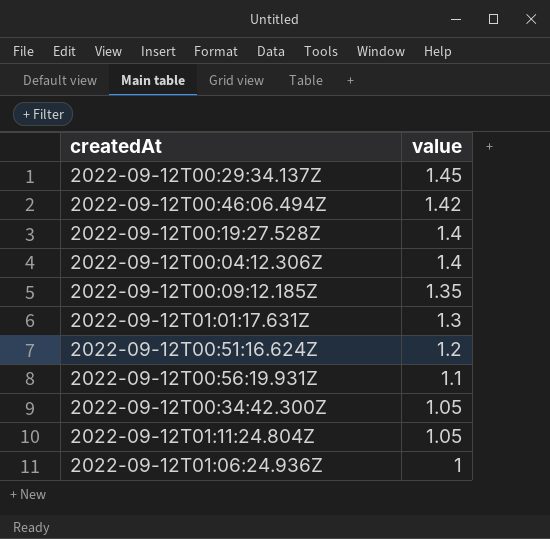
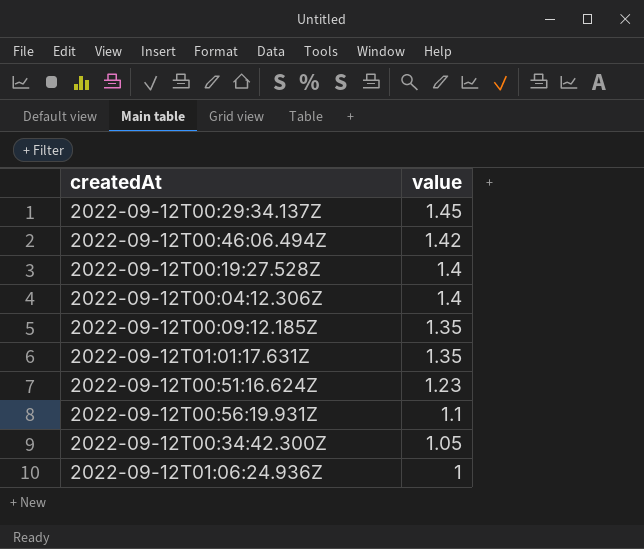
row 2022-09-12T01:11:24.804Z: 1.05 -> none
2022-09-12T01:01:17.631Z | value: 1.3 -> 1.35
2022-09-12T00:51:16.624Z | value: 1.2 -> 1.23

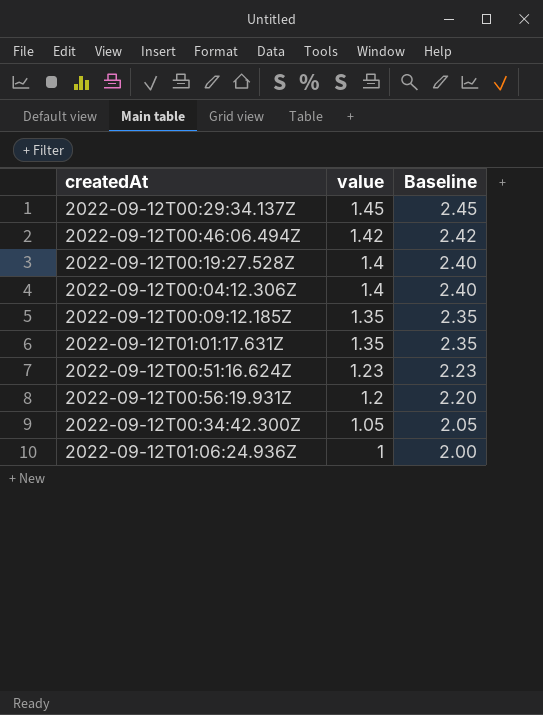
column Baseline | formula: none -> [value] + 1
2022-09-12T00:56:19.931Z | value: 1.1 -> 1.2

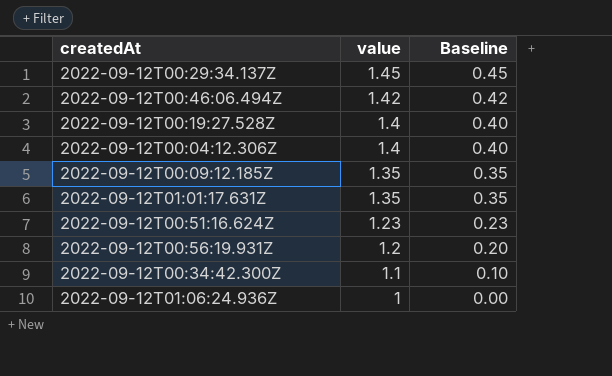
column Baseline | formula: [value] + 1 -> [value] - 1
2022-09-12T00:34:42.300Z | value: 1.05 -> 1.1

